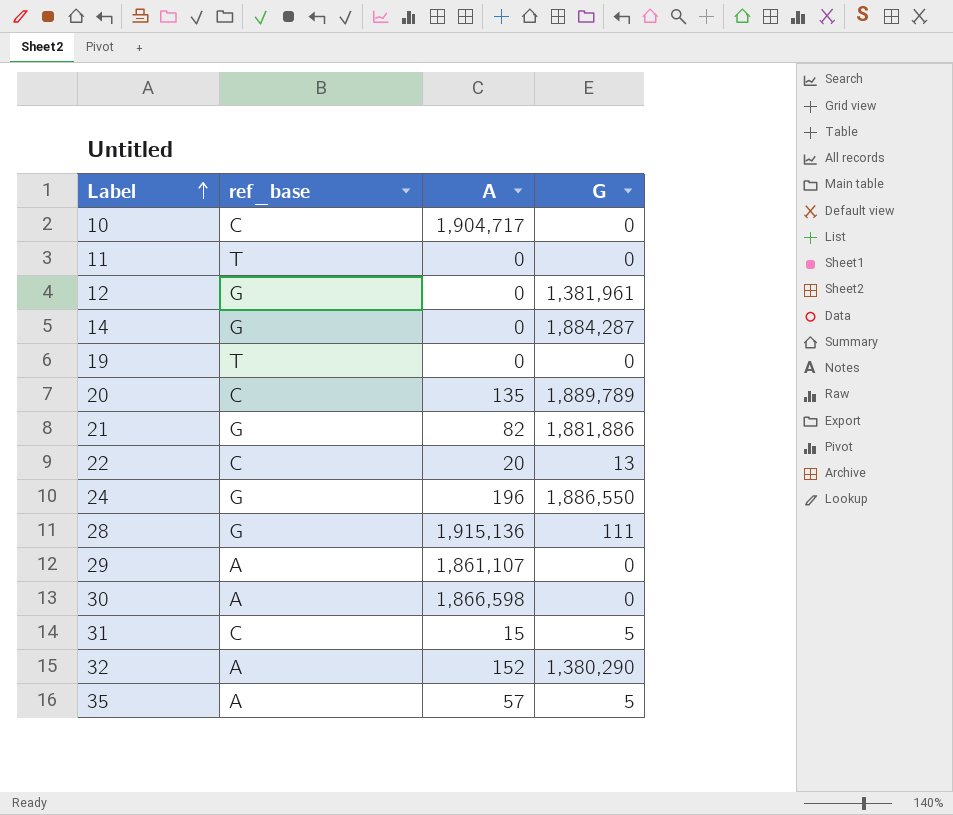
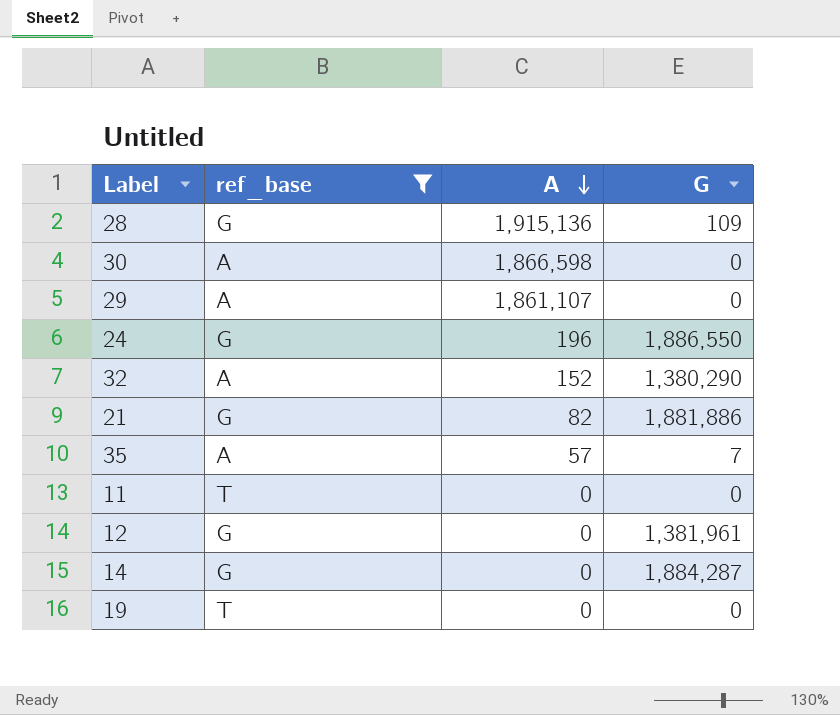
filter: none -> ref_base != C
row order: Label ascending -> A descending
28 | G: 111 -> 109
35 | G: 5 -> 7

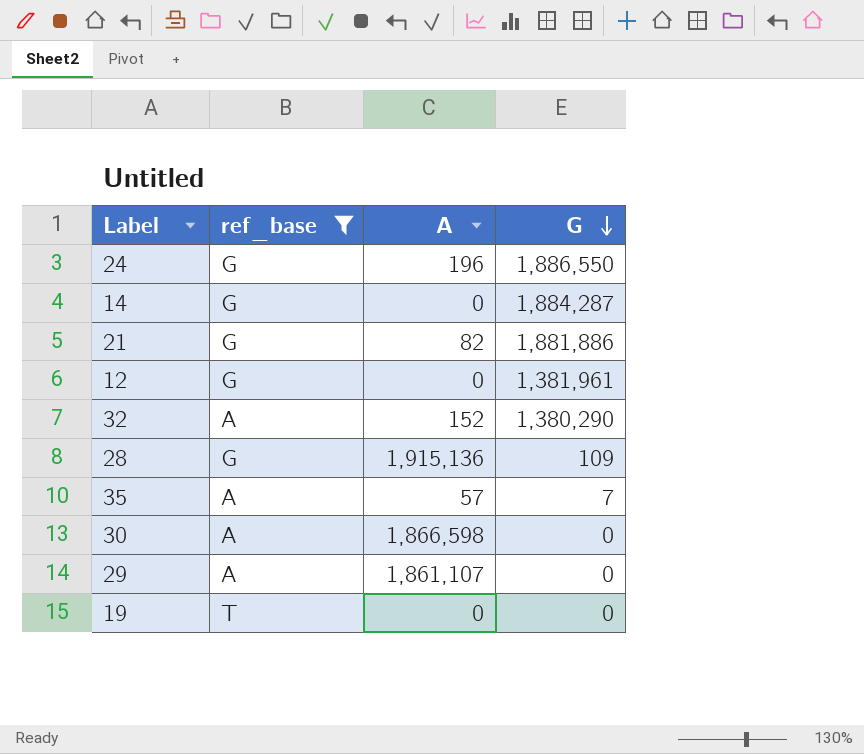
row order: A descending -> G descending
row 11: T | 0 | 0 -> none

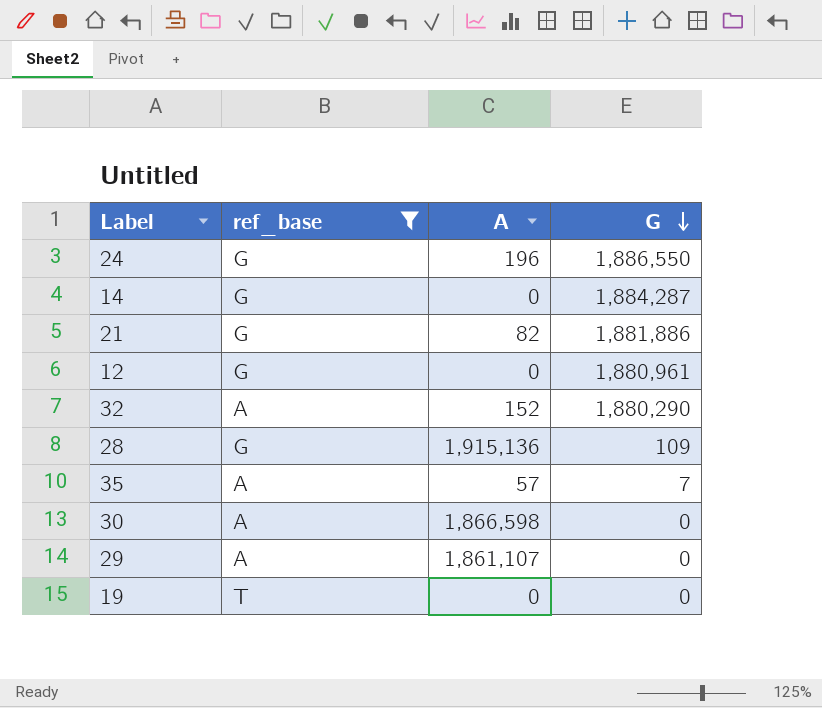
12 | G: 1,381,961 -> 1,880,961
32 | G: 1,380,290 -> 1,880,290

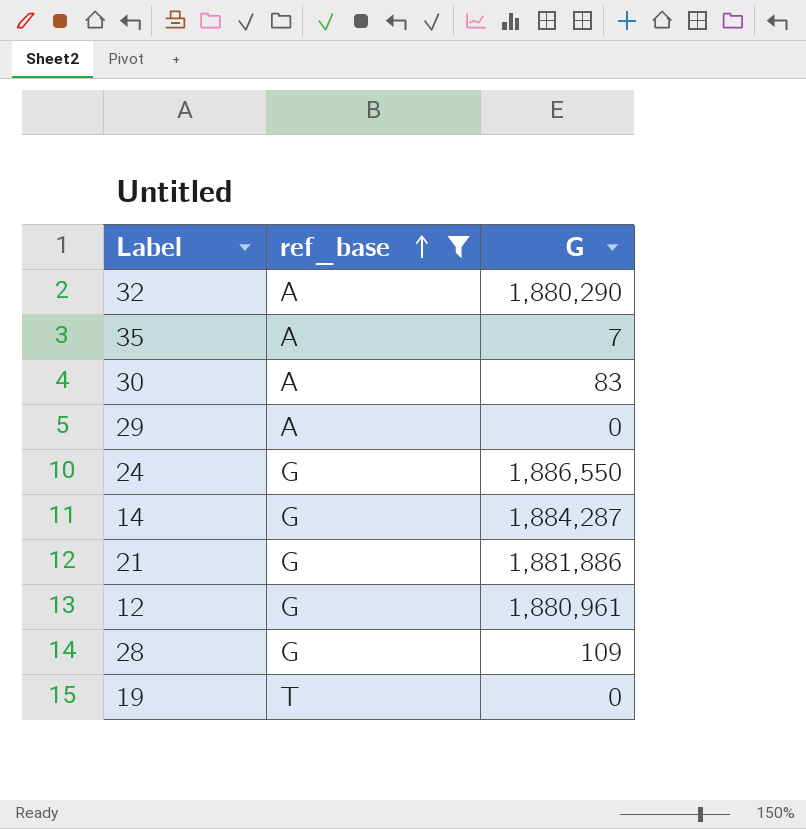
row order: G descending -> ref_base ascending
column A | position: 3 -> none
30 | G: 0 -> 83

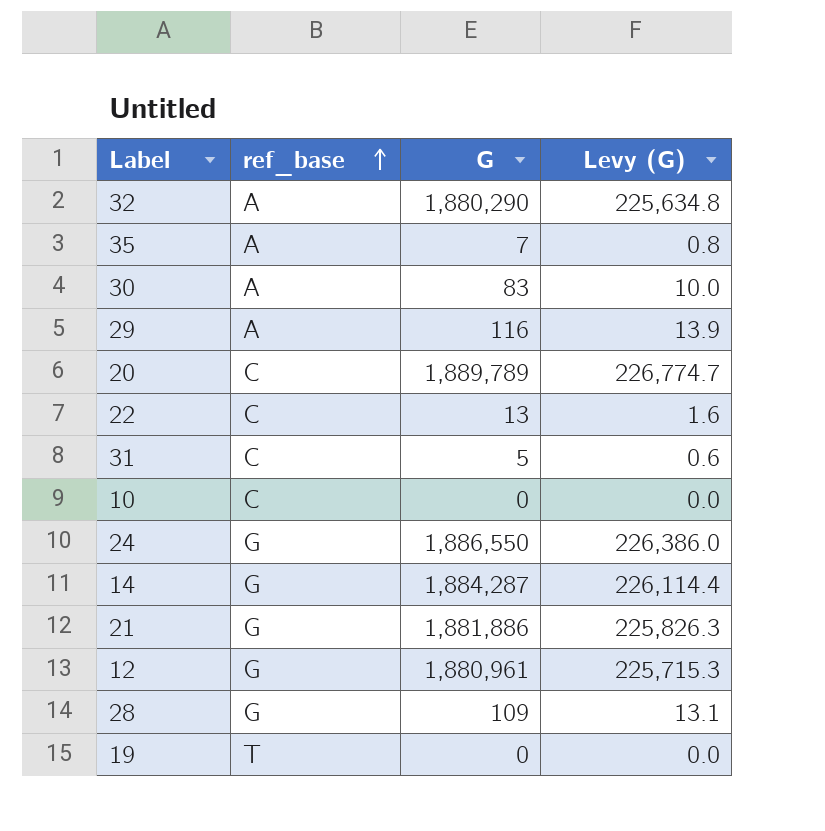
filter: ref_base != C -> none
column Levy (G) | formula: none -> [G] * 0.12
29 | G: 0 -> 116

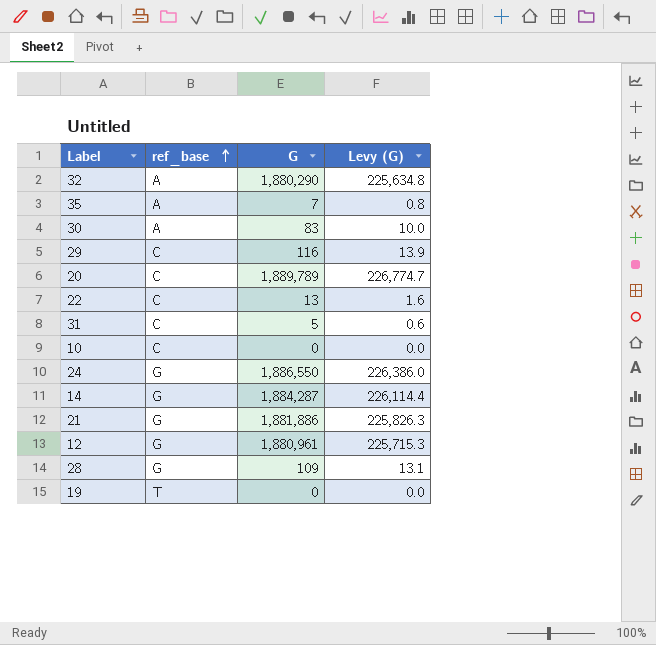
29 | ref_base: A -> C

